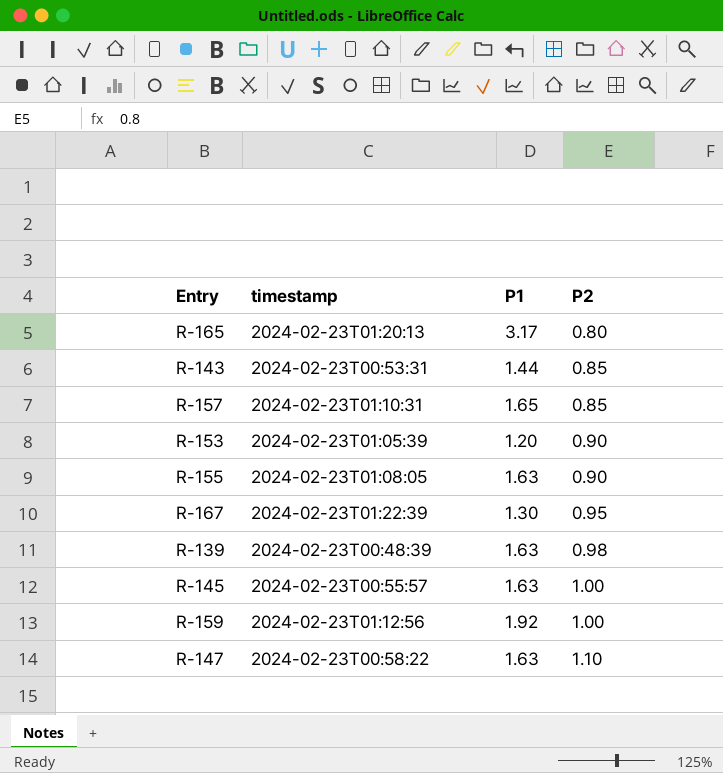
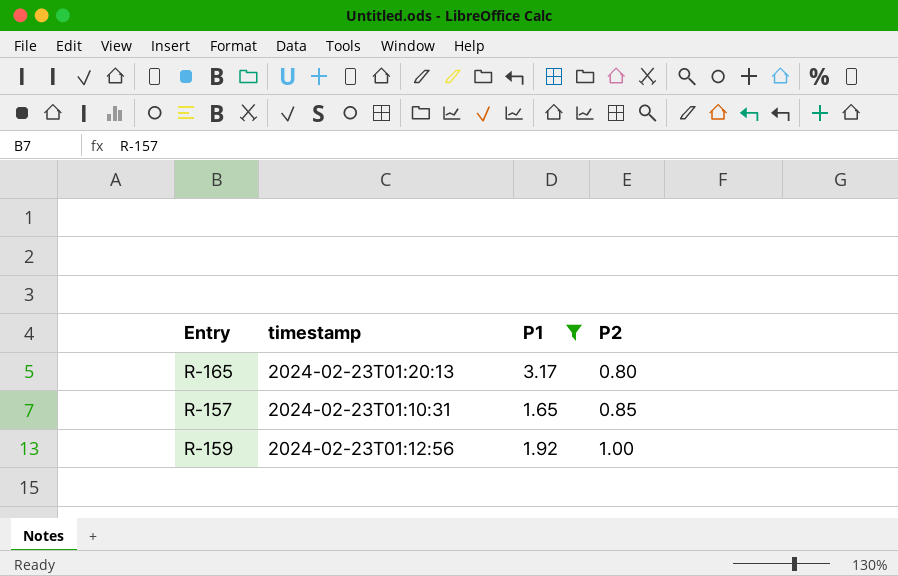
filter: none -> P1 >= 1.65

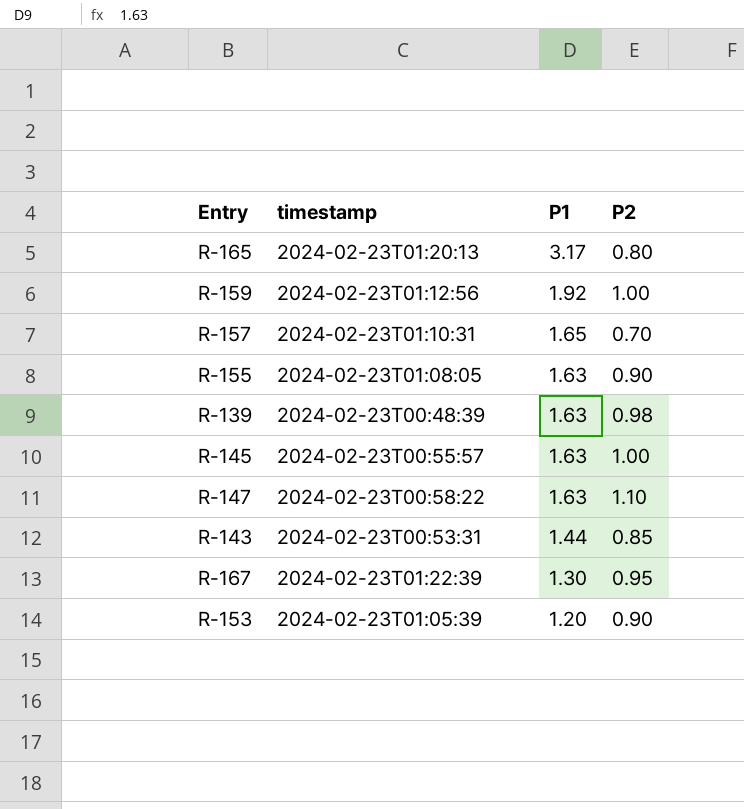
filter: P1 >= 1.65 -> none
row order: P2 ascending -> P1 descending
R-157 | P2: 0.85 -> 0.70

